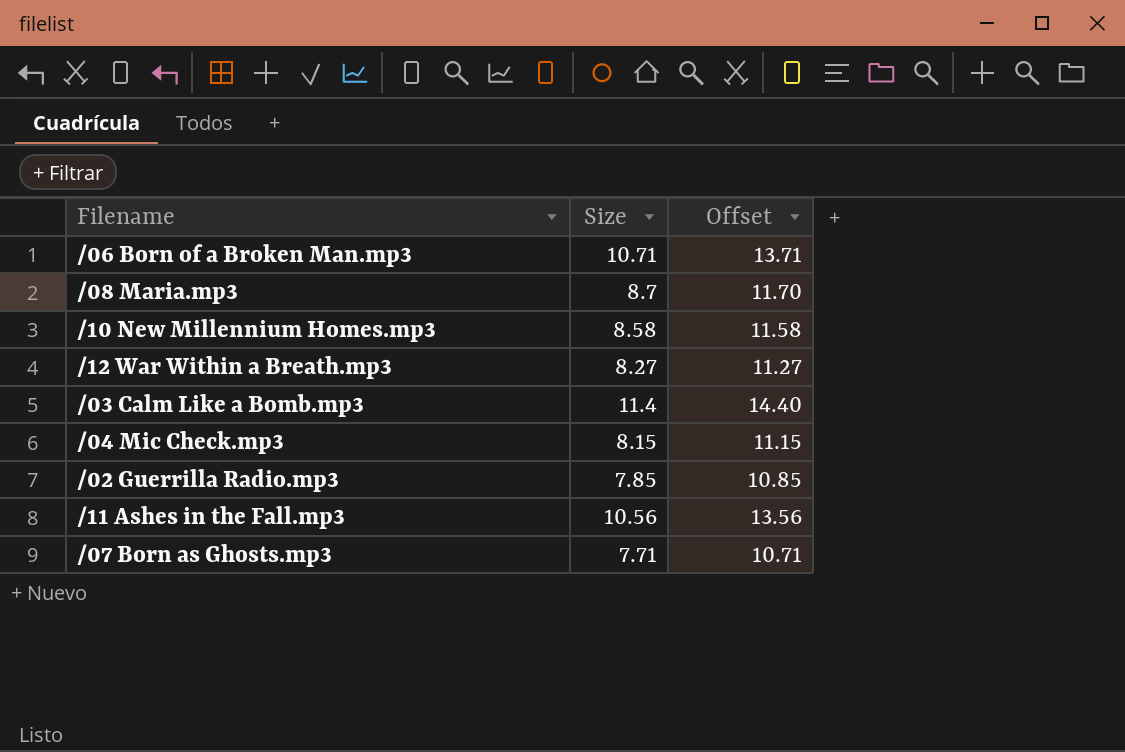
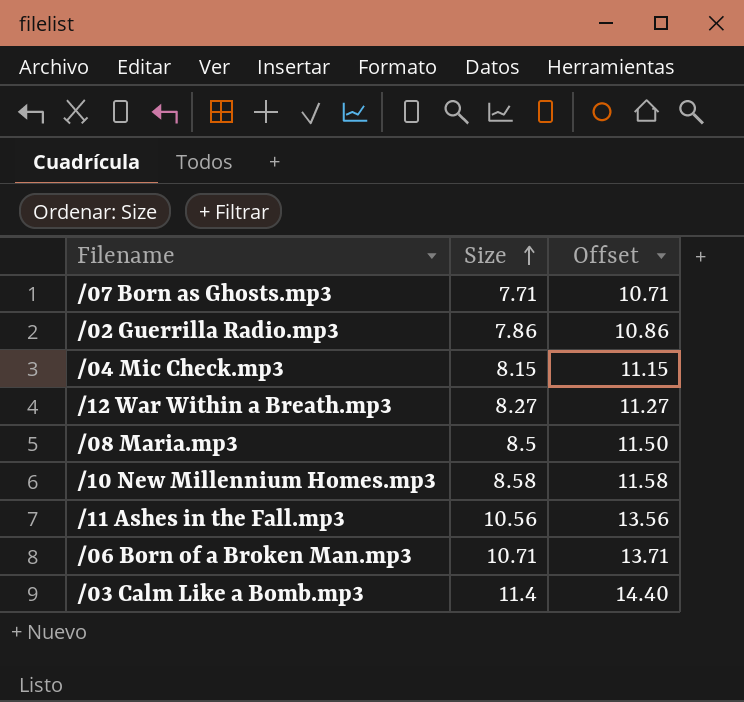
row order: none -> Size ascending
/02 Guerrilla Radio.mp3 | Size: 7.85 -> 7.86
/02 Guerrilla Radio.mp3 | Offset: 10.85 -> 10.86
/08 Maria.mp3 | Size: 8.7 -> 8.5
/08 Maria.mp3 | Offset: 11.70 -> 11.50

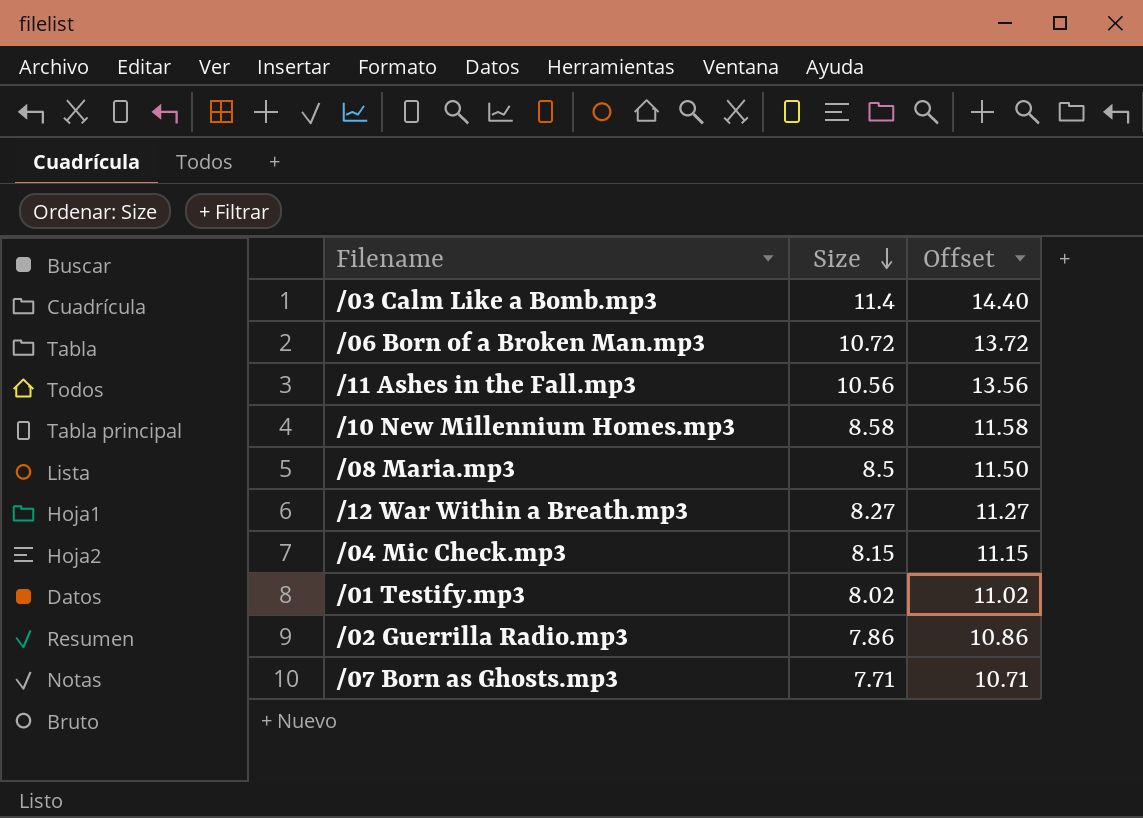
row order: Size ascending -> Size descending
/06 Born of a Broken Man.mp3 | Size: 10.71 -> 10.72
/06 Born of a Broken Man.mp3 | Offset: 13.71 -> 13.72
row /01 Testify.mp3: none -> 8.02 | 11.02

